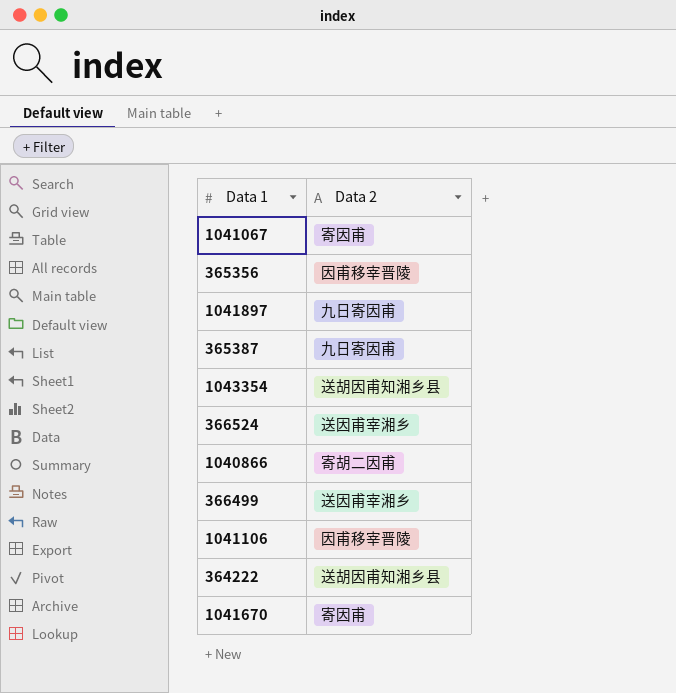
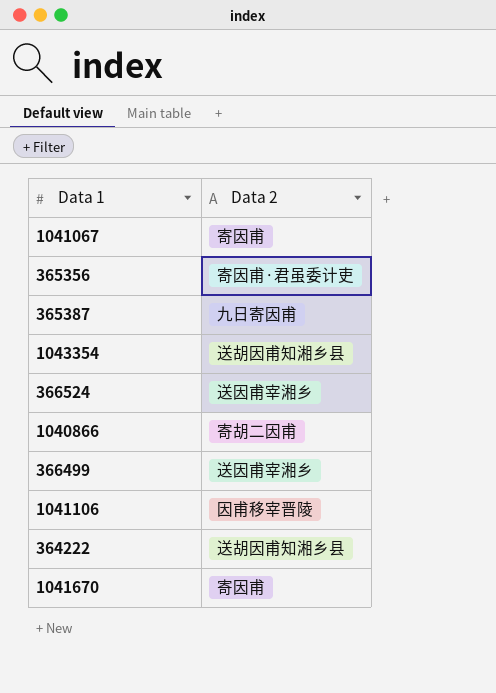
row 1041897: 九日寄因甫 -> none
365356 | Data 2: 因甫移宰晋陵 -> 寄因甫·君虽委计吏

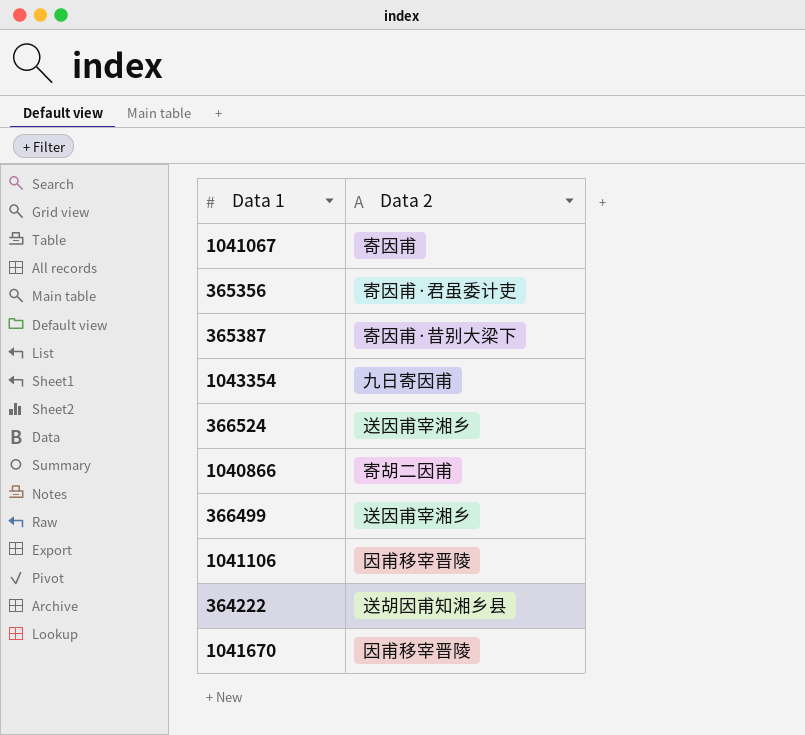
365387 | Data 2: 九日寄因甫 -> 寄因甫·昔别大梁下
1043354 | Data 2: 送胡因甫知湘乡县 -> 九日寄因甫
1041670 | Data 2: 寄因甫 -> 因甫移宰晋陵

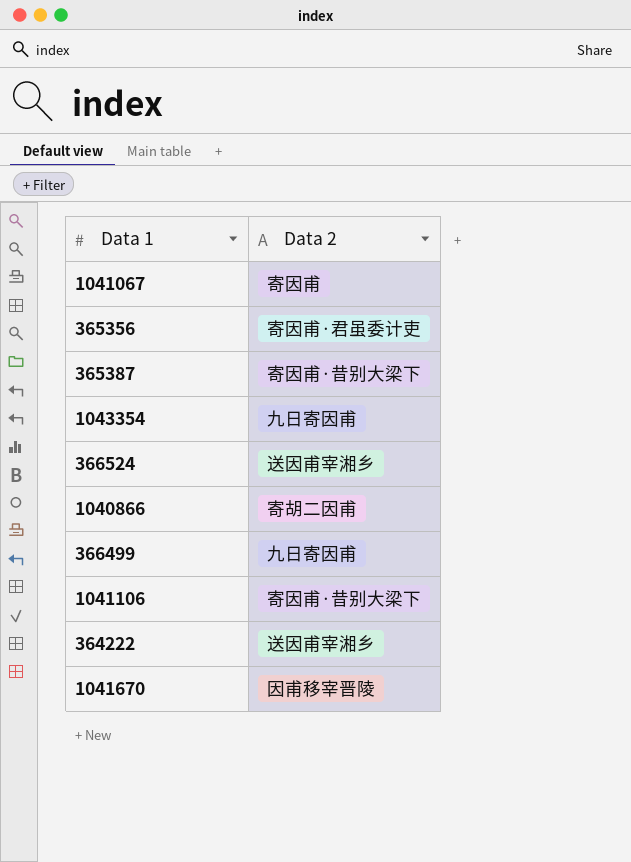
366499 | Data 2: 送因甫宰湘乡 -> 九日寄因甫
1041106 | Data 2: 因甫移宰晋陵 -> 寄因甫·昔别大梁下
364222 | Data 2: 送胡因甫知湘乡县 -> 送因甫宰湘乡

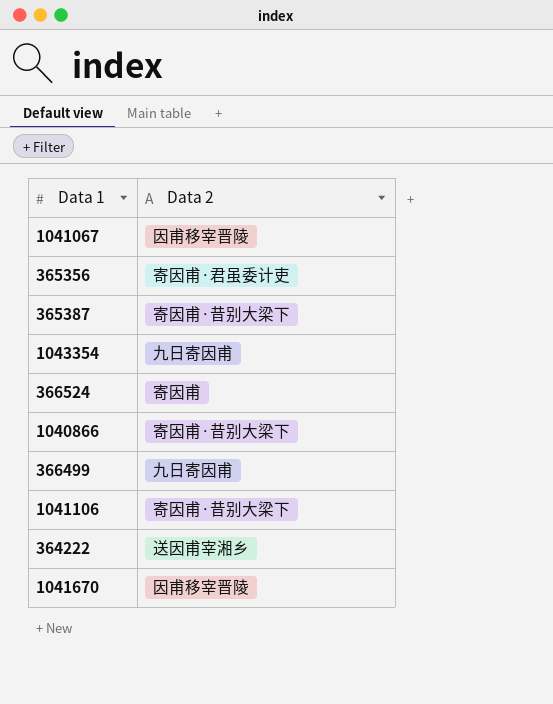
1041067 | Data 2: 寄因甫 -> 因甫移宰晋陵
366524 | Data 2: 送因甫宰湘乡 -> 寄因甫
1040866 | Data 2: 寄胡二因甫 -> 寄因甫·昔别大梁下

